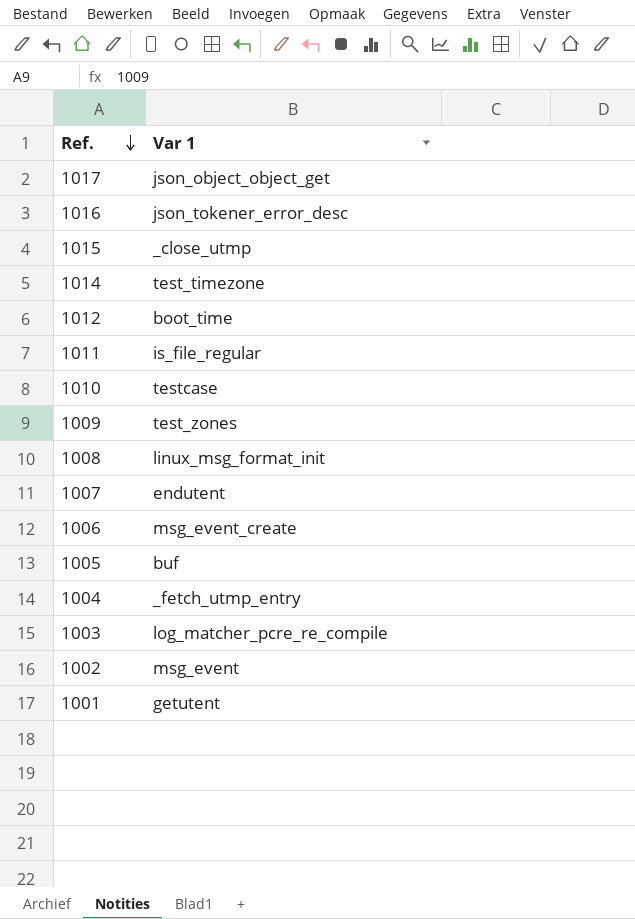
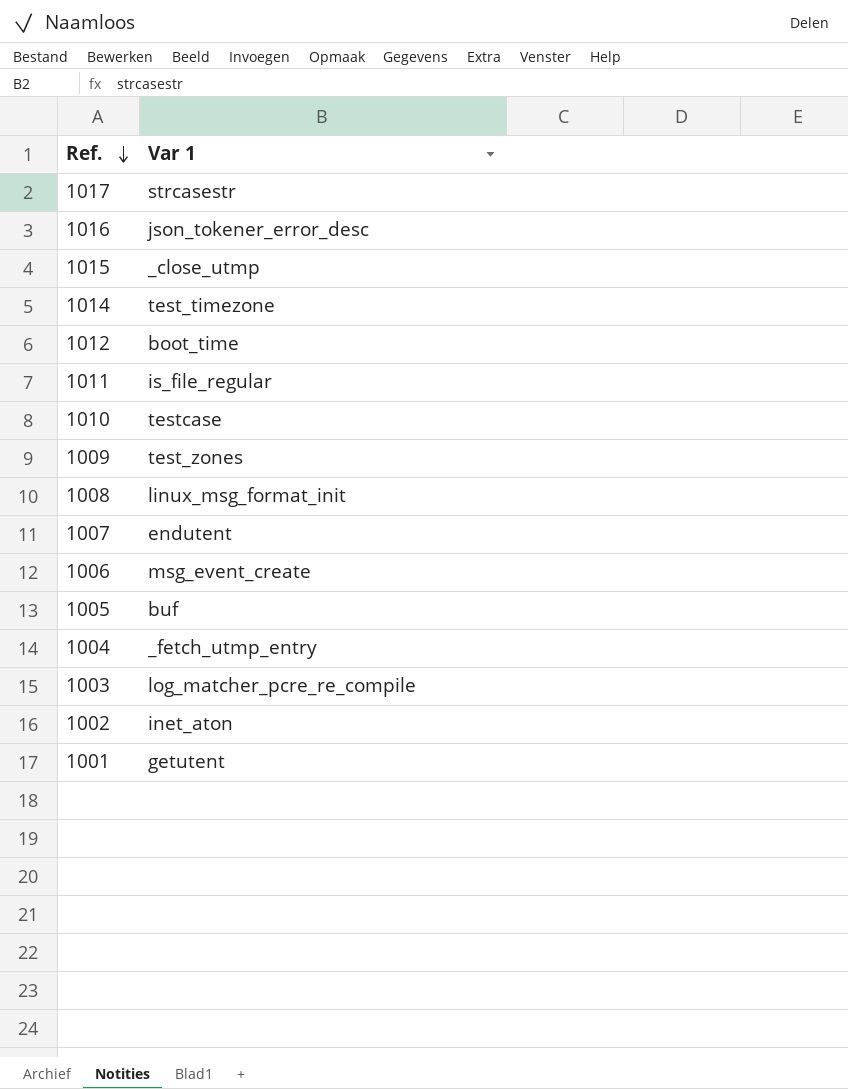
1017 | Var 1: json_object_object_get -> strcasestr
1002 | Var 1: msg_event -> inet_aton

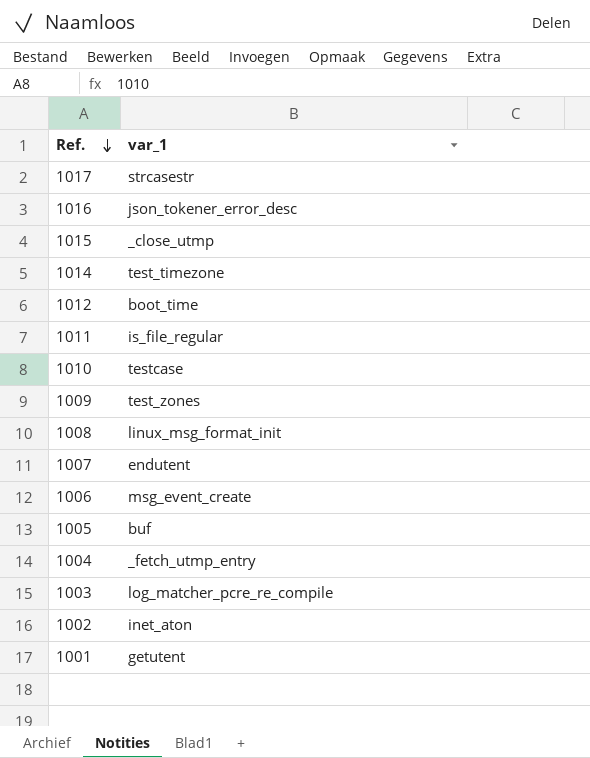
column name: Var 1 -> var_1

